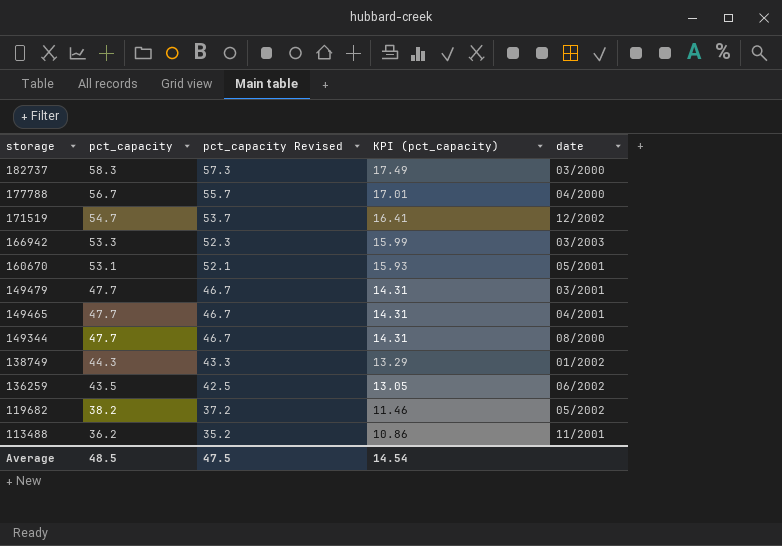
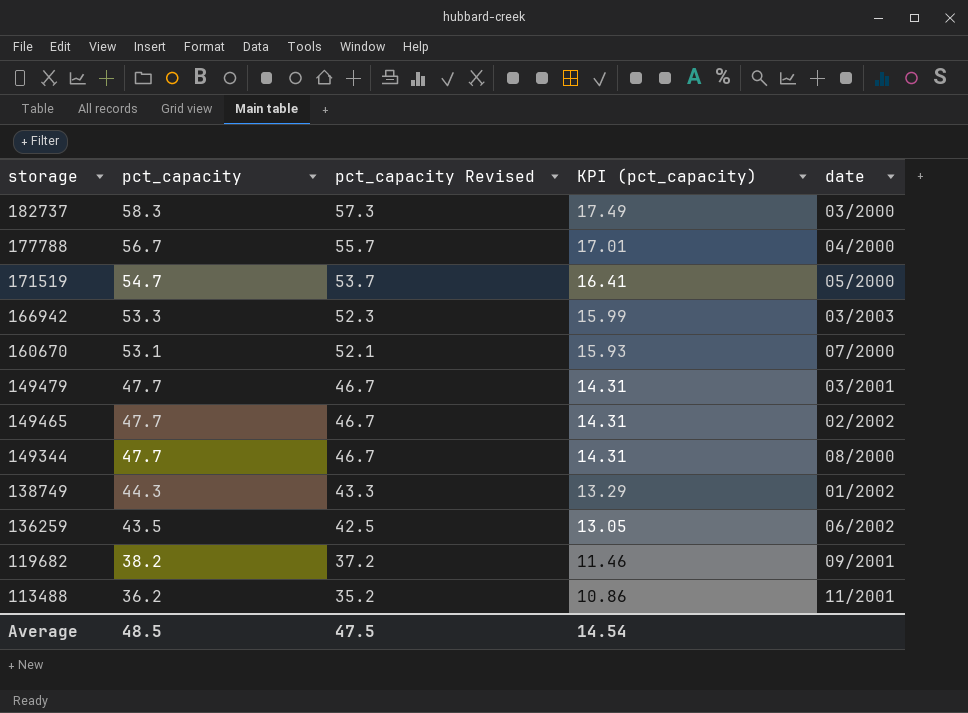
171519 | date: 12/2002 -> 05/2000
160670 | date: 05/2001 -> 07/2000
149465 | date: 04/2001 -> 02/2002
119682 | date: 05/2002 -> 09/2001

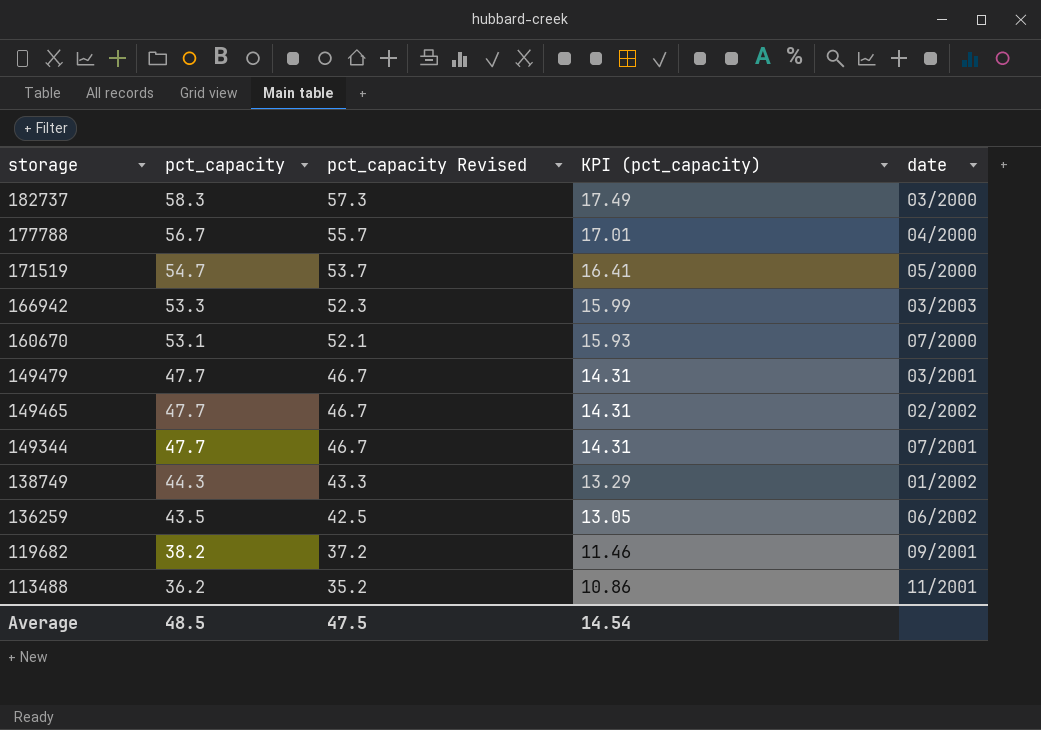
149344 | date: 08/2000 -> 07/2001

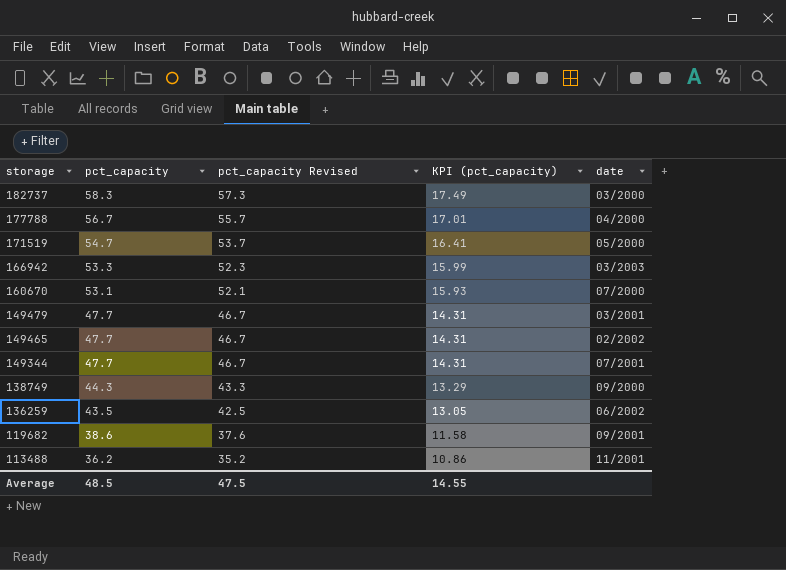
138749 | date: 01/2002 -> 09/2000
119682 | pct_capacity: 38.2 -> 38.6
119682 | pct_capacity Revised: 37.2 -> 37.6
119682 | KPI (pct_capacity): 11.46 -> 11.58
Average | KPI (pct_capacity): 14.54 -> 14.55

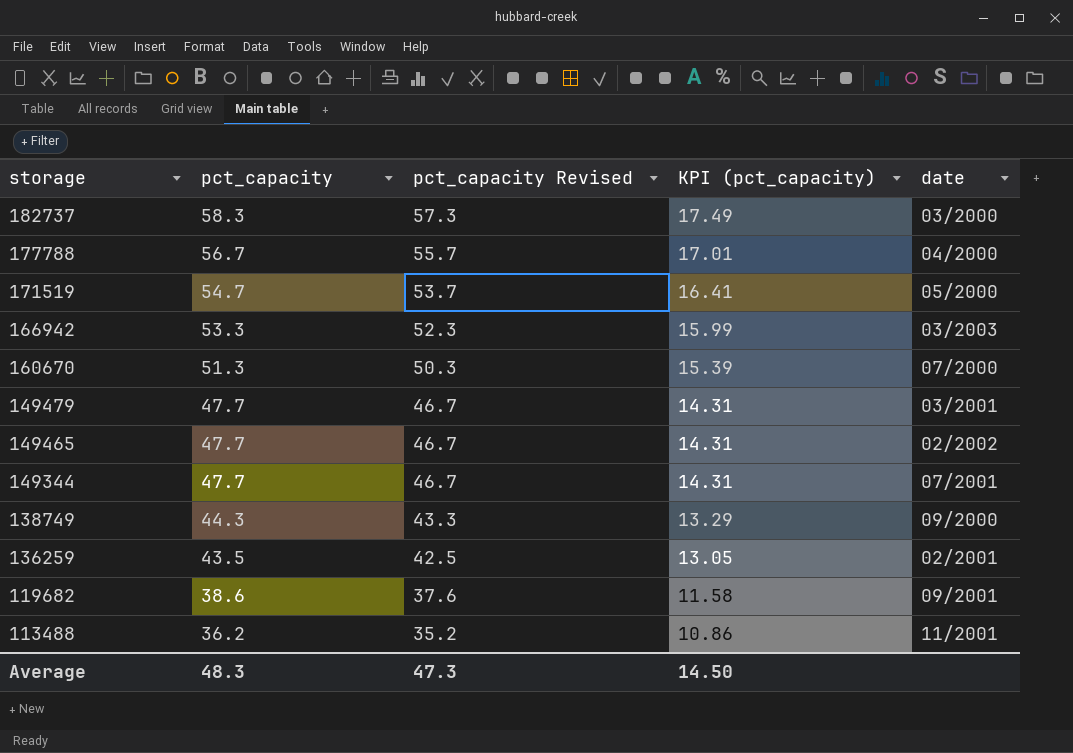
160670 | pct_capacity: 53.1 -> 51.3
160670 | pct_capacity Revised: 52.1 -> 50.3
160670 | KPI (pct_capacity): 15.93 -> 15.39
136259 | date: 06/2002 -> 02/2001
Average | pct_capacity: 48.5 -> 48.3
Average | pct_capacity Revised: 47.5 -> 47.3
Average | KPI (pct_capacity): 14.55 -> 14.50

